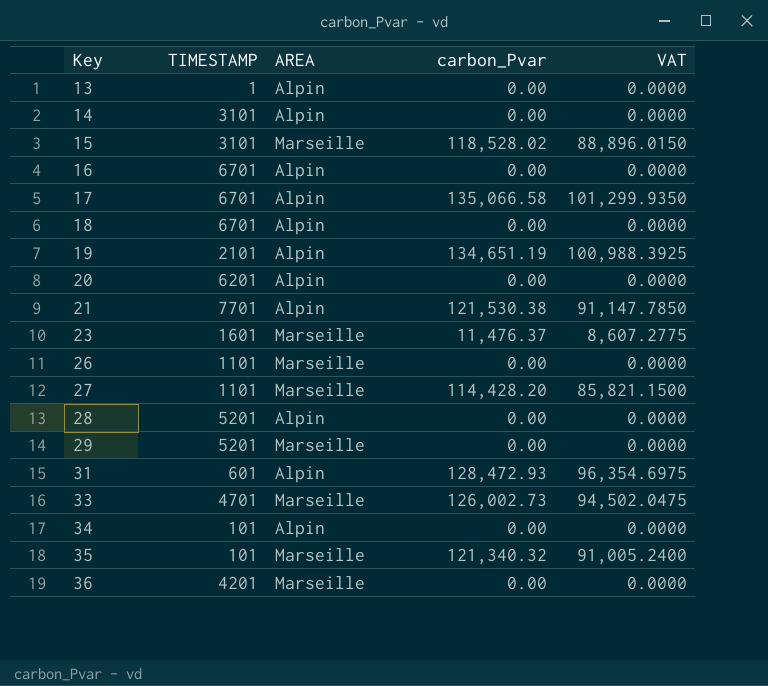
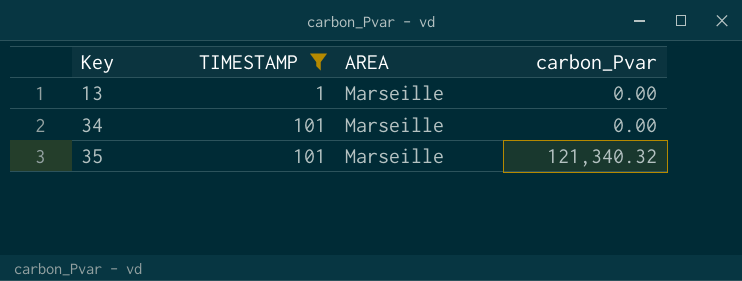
filter: none -> TIMESTAMP <= 101
column VAT | formula: [carbon_Pvar] * 0.75 -> none
13 | AREA: Alpin -> Marseille
34 | AREA: Alpin -> Marseille

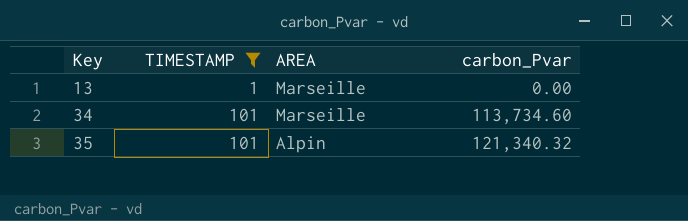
34 | carbon_Pvar: 0.00 -> 113,734.60
35 | AREA: Marseille -> Alpin

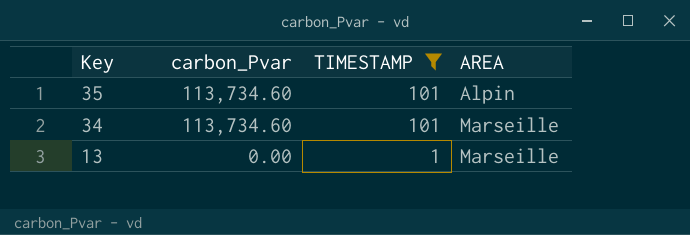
row order: Key ascending -> Key descending
column carbon_Pvar | position: 4 -> 2
35 | carbon_Pvar: 121,340.32 -> 113,734.60

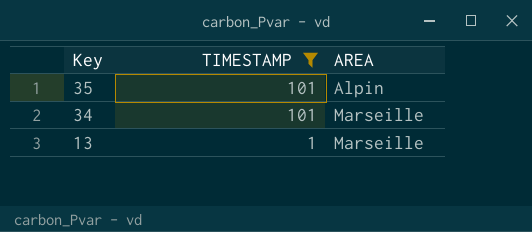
column carbon_Pvar | position: 2 -> none

